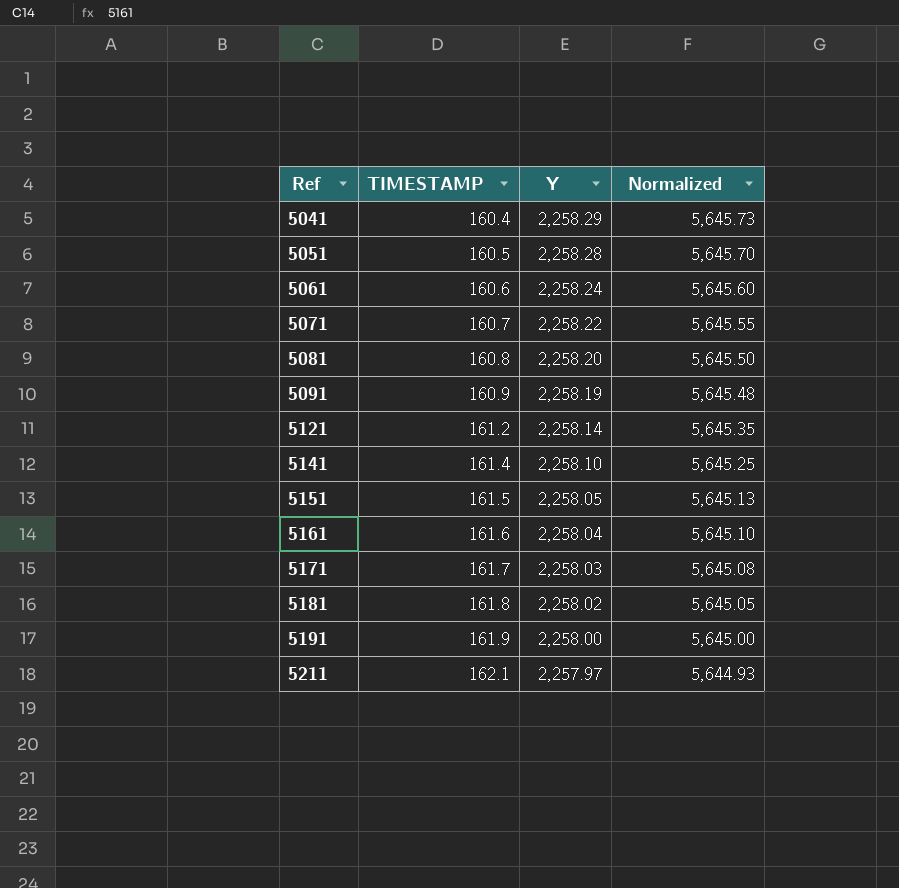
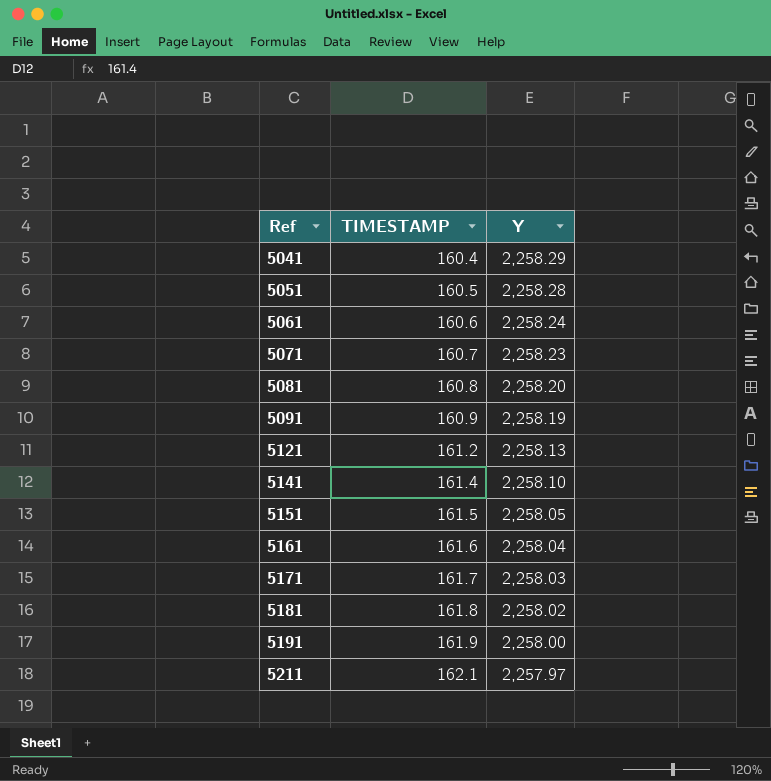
column Normalized | formula: [Y] * 2.5 -> none
5071 | Y: 2,258.22 -> 2,258.23
5121 | Y: 2,258.14 -> 2,258.13

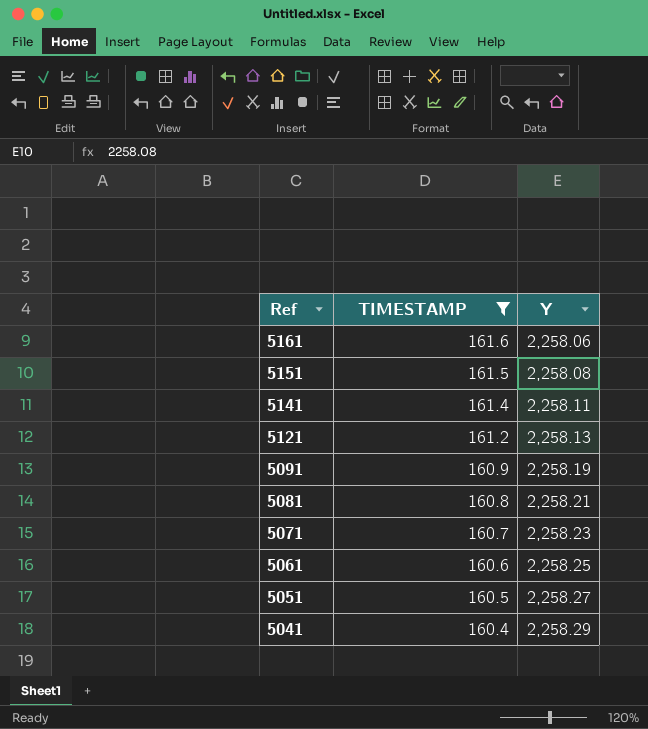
filter: none -> TIMESTAMP <= 161.6
row order: Ref ascending -> Ref descending
5161 | Y: 2,258.04 -> 2,258.06
5151 | Y: 2,258.05 -> 2,258.08
5141 | Y: 2,258.10 -> 2,258.11
5081 | Y: 2,258.20 -> 2,258.21
5061 | Y: 2,258.24 -> 2,258.25
5051 | Y: 2,258.28 -> 2,258.27

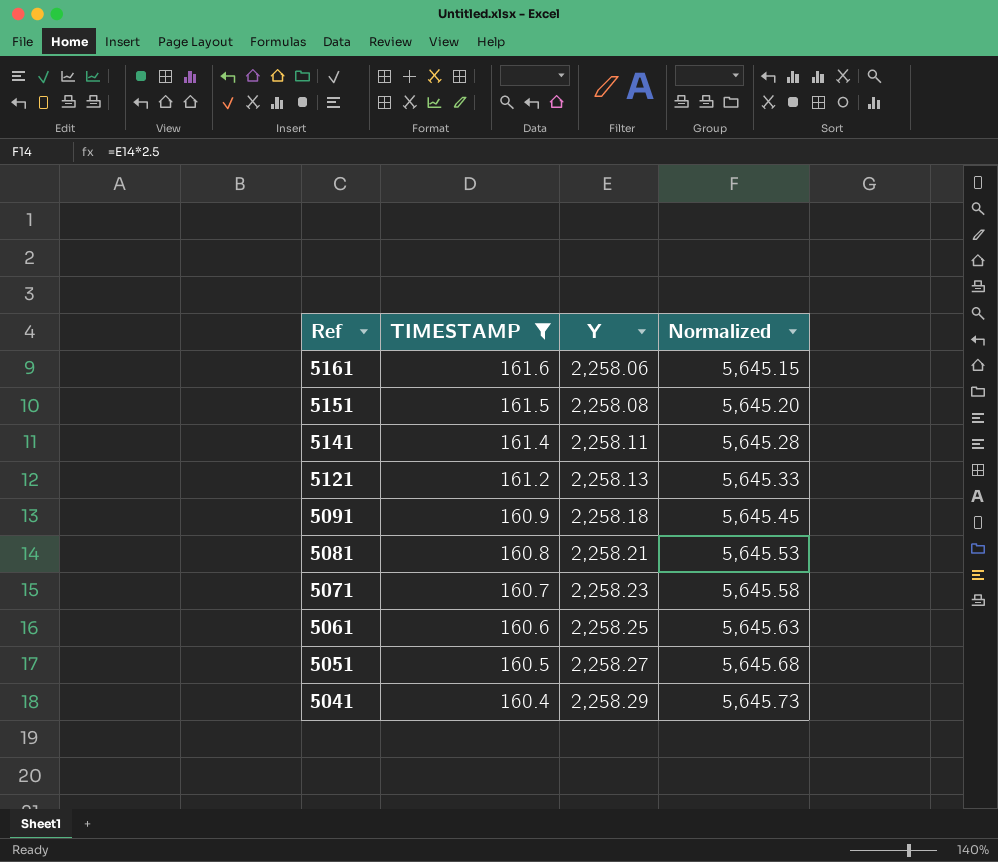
column Normalized | formula: none -> [Y] * 2.5
5091 | Y: 2,258.19 -> 2,258.18

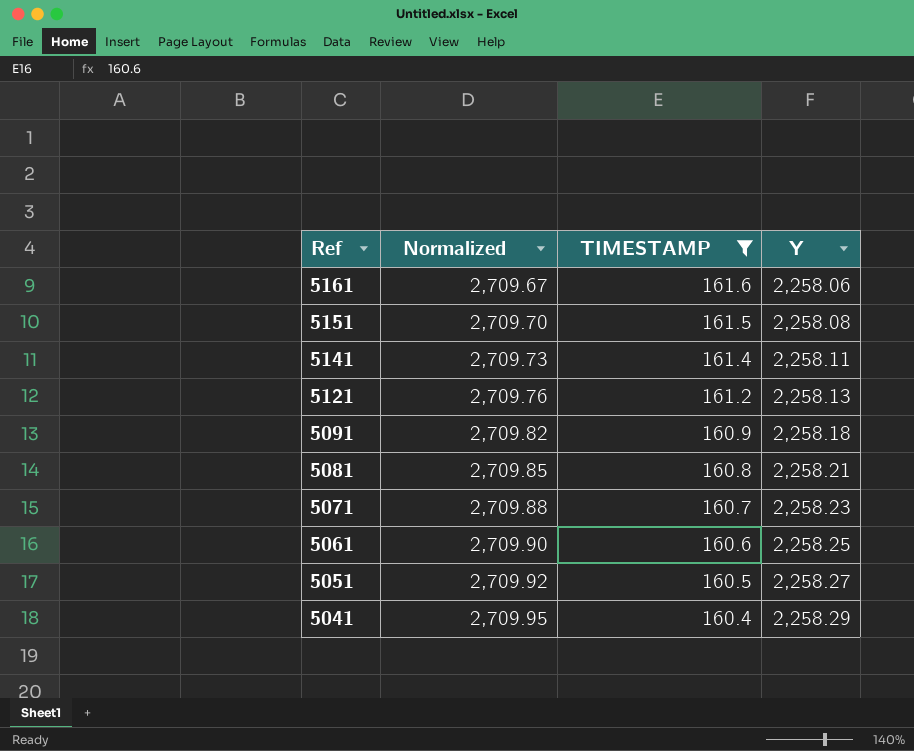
column Normalized | formula: [Y] * 2.5 -> [Y] * 1.2
column Normalized | position: 4 -> 2

